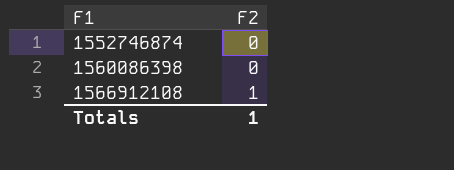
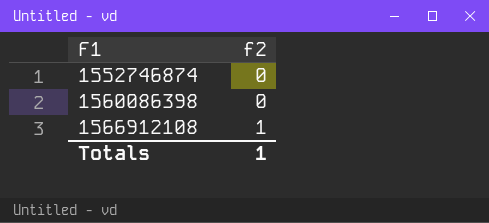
column name: F2 -> f2

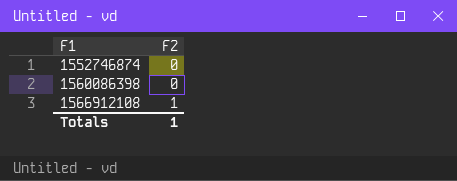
column name: f2 -> F2

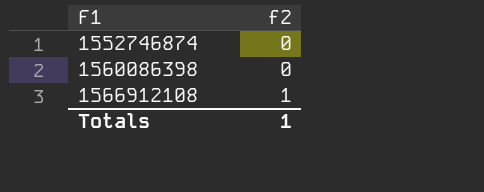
column name: F2 -> f2

